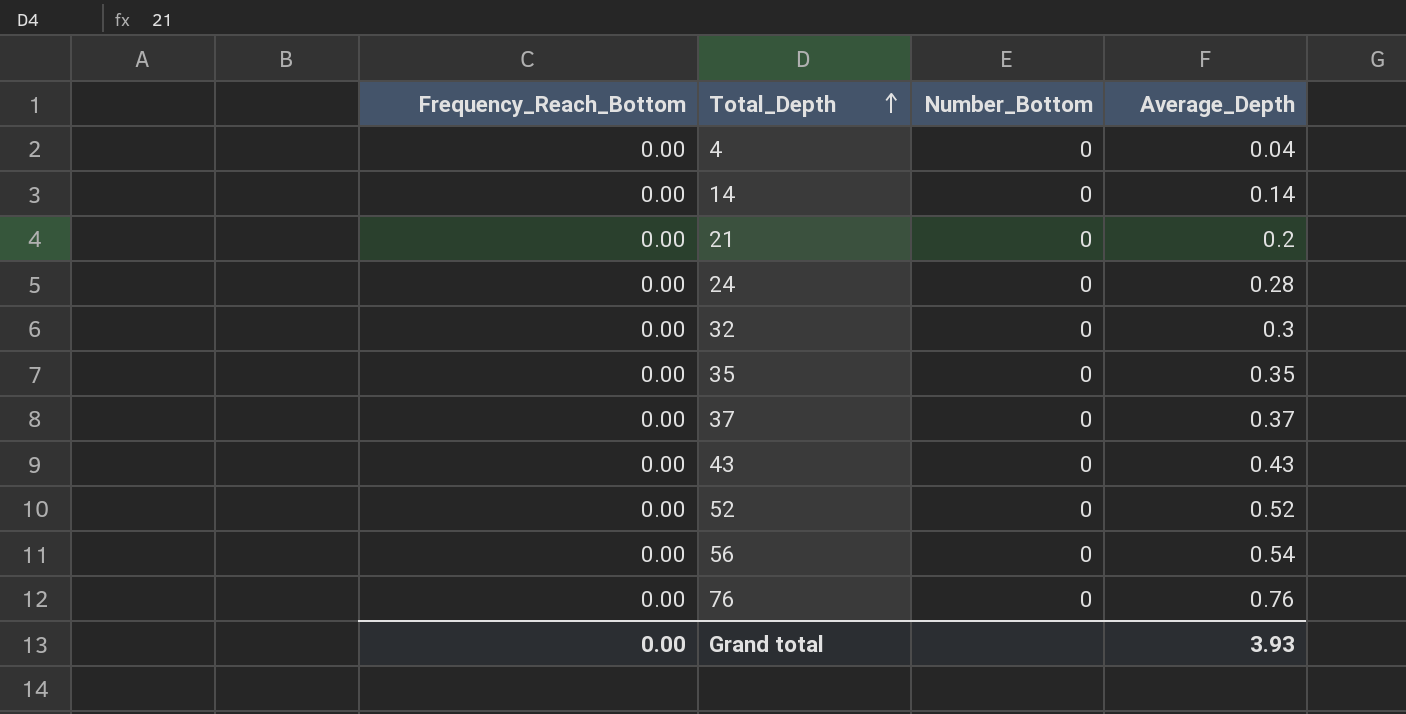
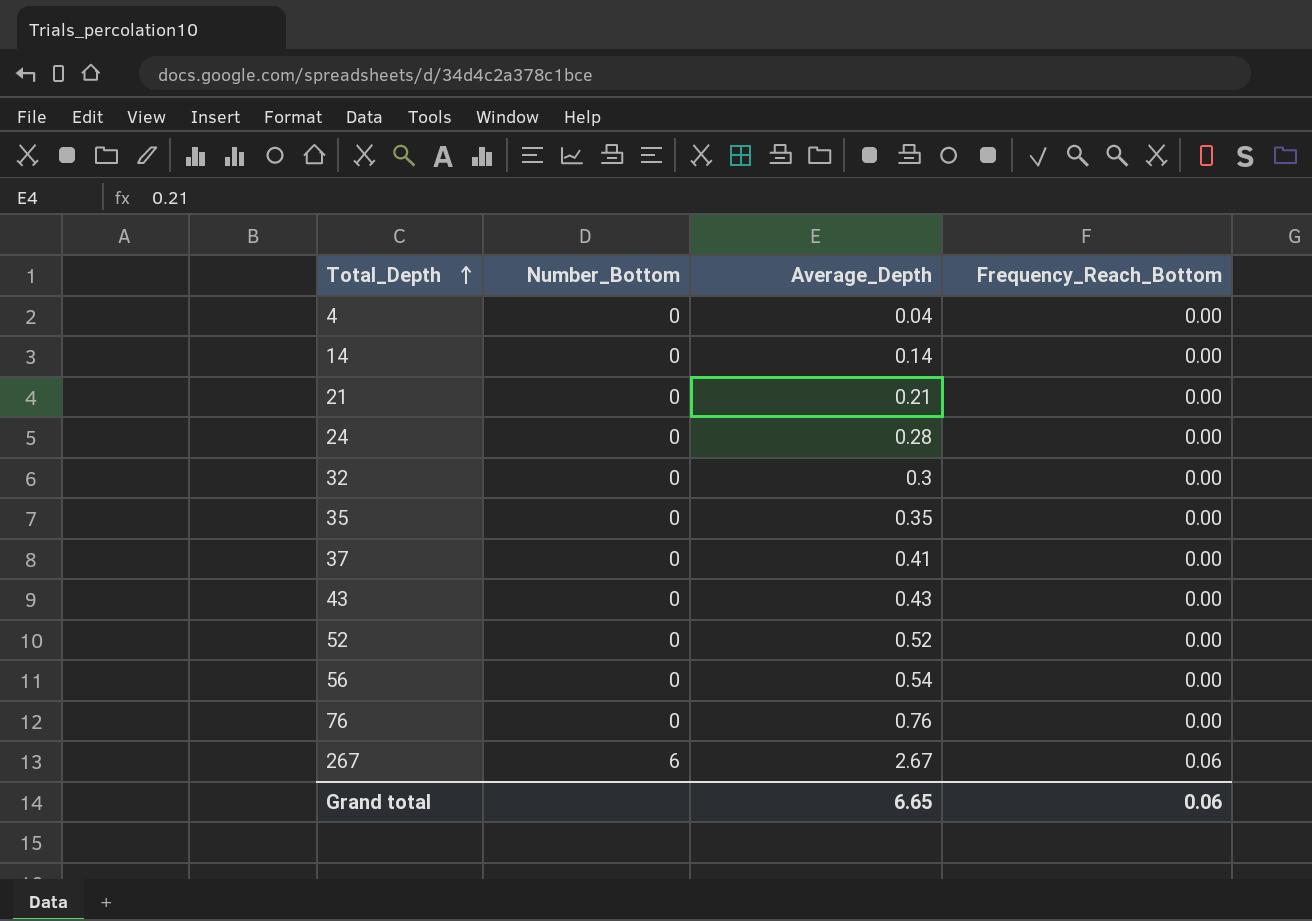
column Frequency_Reach_Bottom | position: 1 -> 4
21 | Average_Depth: 0.2 -> 0.21
37 | Average_Depth: 0.37 -> 0.41
row 267: none -> 6 | 2.67 | 0.06
Grand total | Average_Depth: 3.93 -> 6.65
Grand total | Frequency_Reach_Bottom: 0.00 -> 0.06

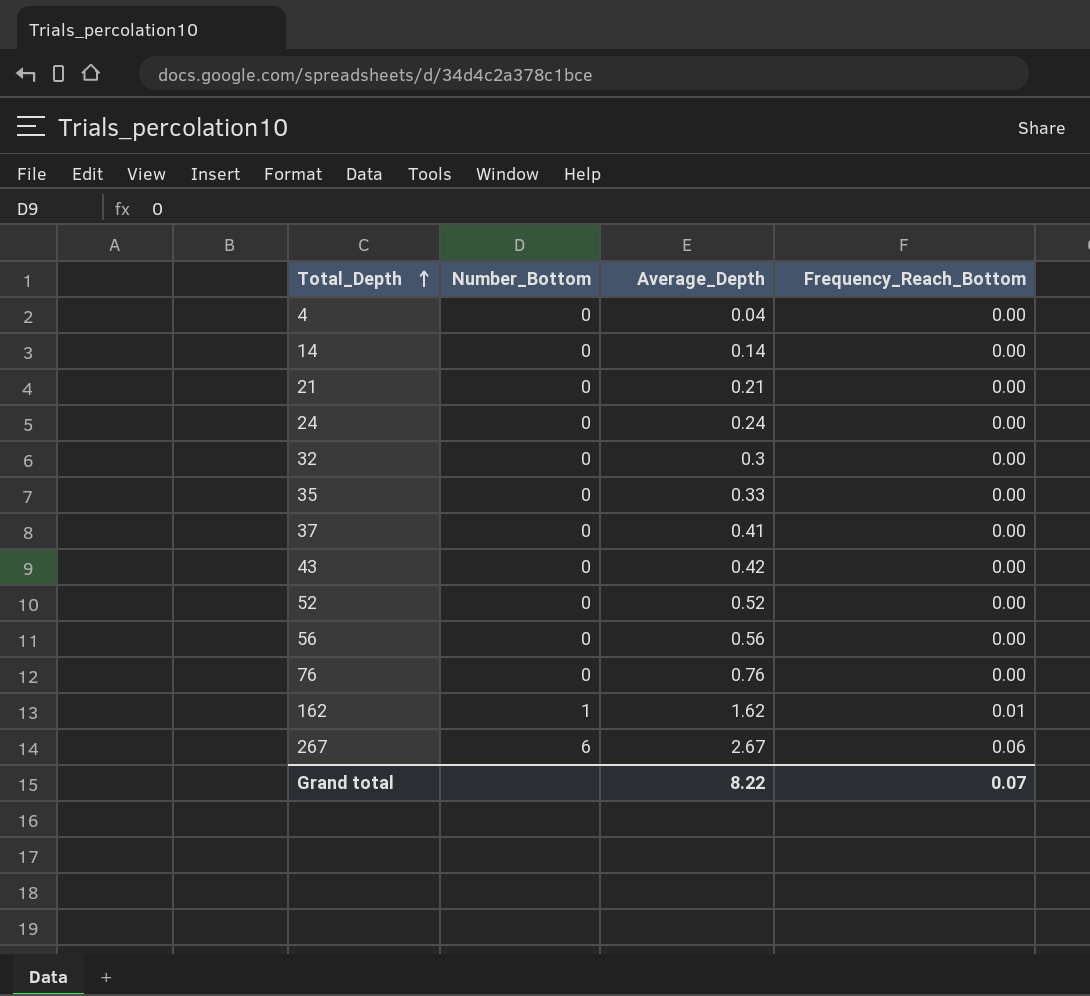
24 | Average_Depth: 0.28 -> 0.24
35 | Average_Depth: 0.35 -> 0.33
43 | Average_Depth: 0.43 -> 0.42
56 | Average_Depth: 0.54 -> 0.56
row 162: none -> 1 | 1.62 | 0.01
Grand total | Average_Depth: 6.65 -> 8.22
Grand total | Frequency_Reach_Bottom: 0.06 -> 0.07

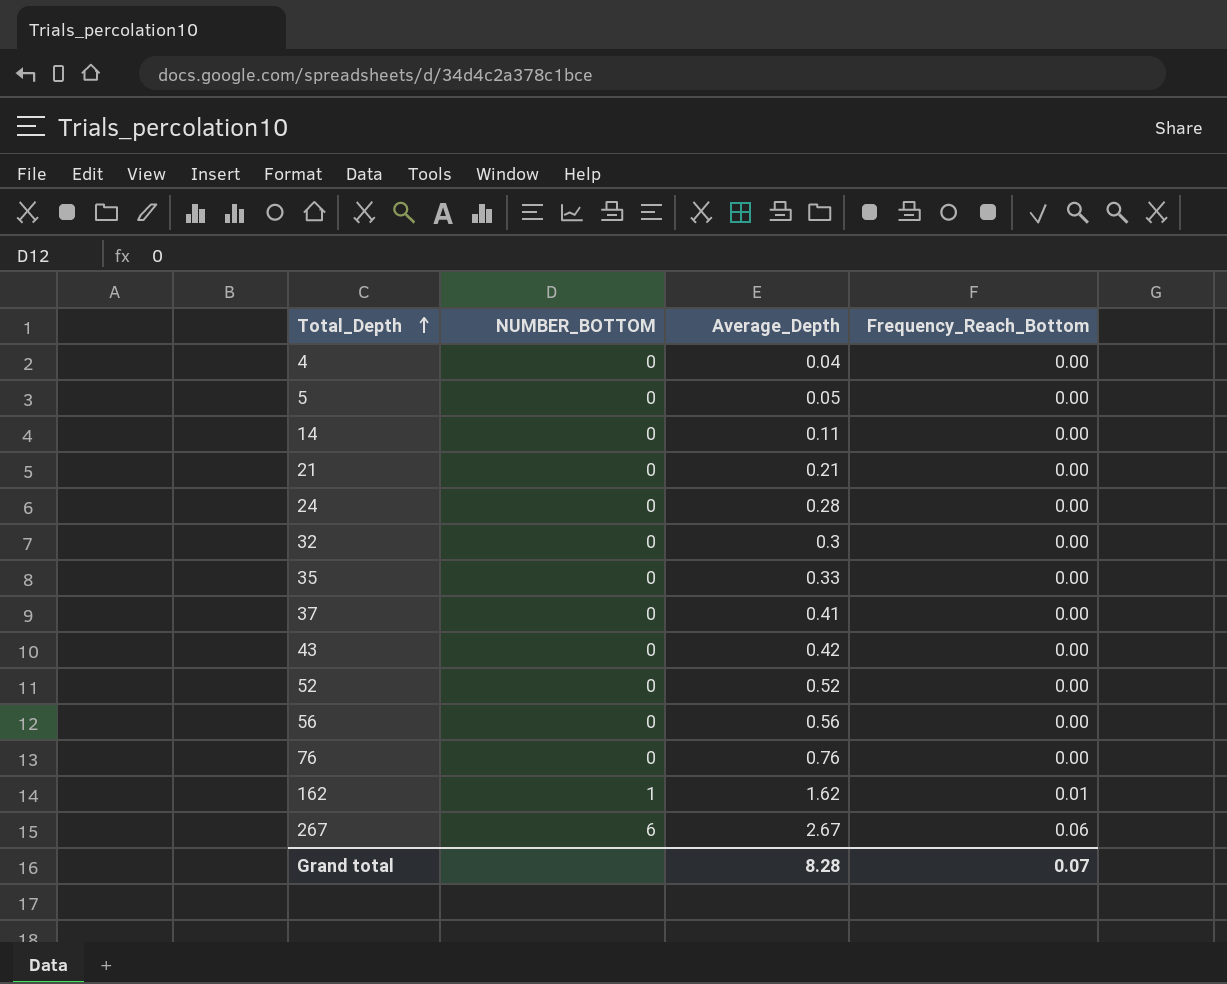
column name: Number_Bottom -> NUMBER_BOTTOM
row 5: none -> 0 | 0.05 | 0.00
14 | Average_Depth: 0.14 -> 0.11
24 | Average_Depth: 0.24 -> 0.28
Grand total | Average_Depth: 8.22 -> 8.28

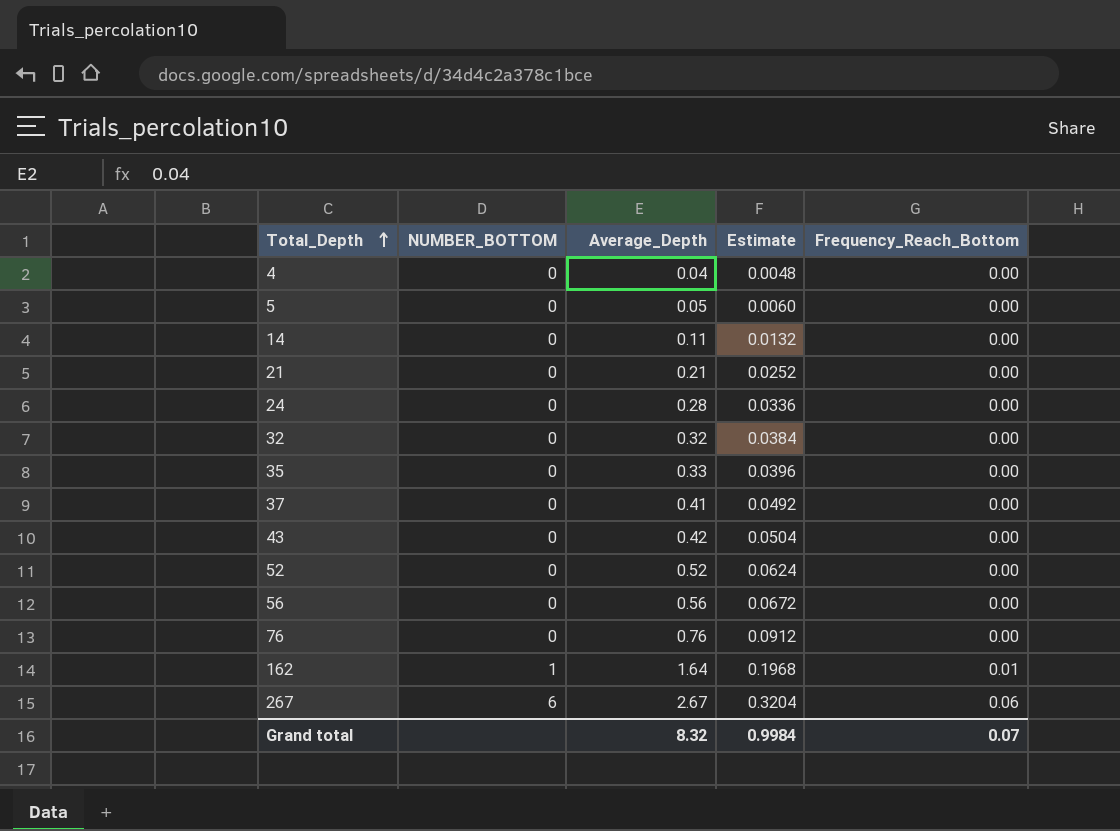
column Estimate | formula: none -> [Average_Depth] * 0.12
32 | Average_Depth: 0.3 -> 0.32
162 | Average_Depth: 1.62 -> 1.64
Grand total | Average_Depth: 8.28 -> 8.32

